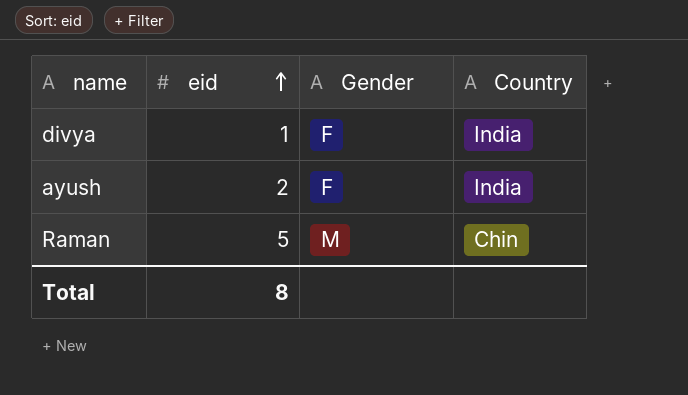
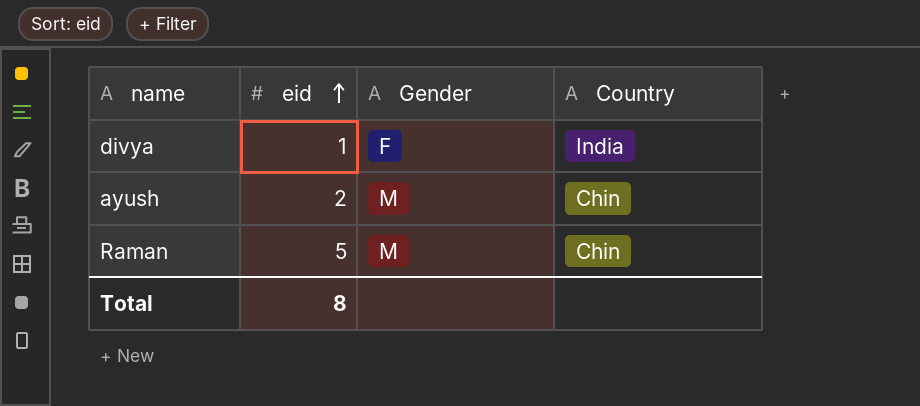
ayush | Gender: F -> M
ayush | Country: India -> Chin

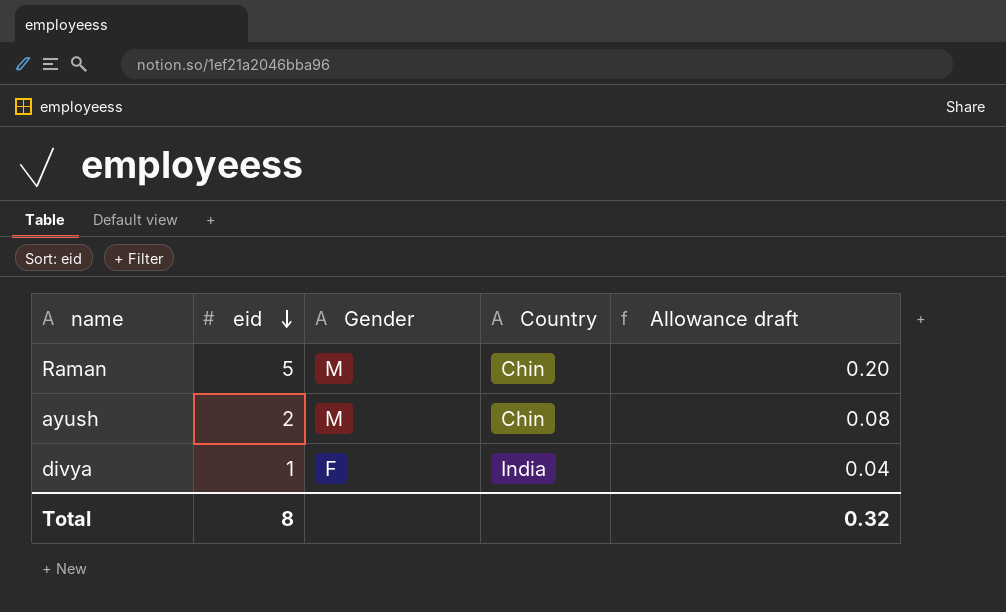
row order: eid ascending -> eid descending
column Allowance draft | formula: none -> [eid] * 0.04

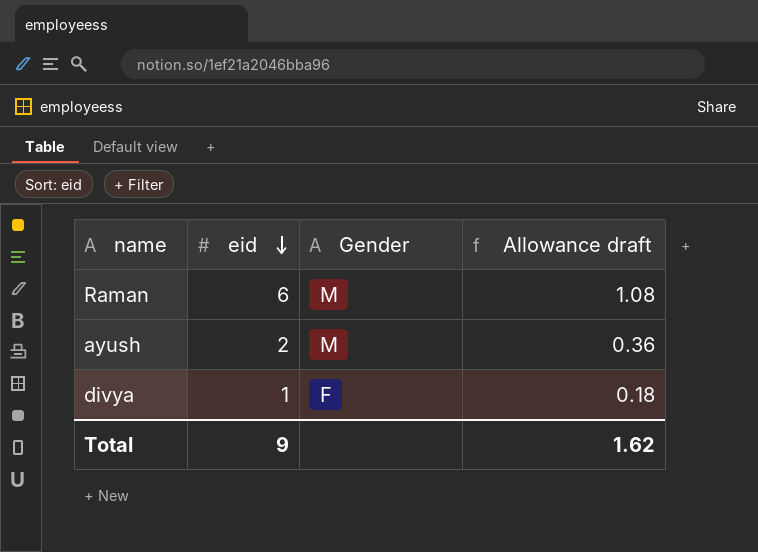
column Country | position: 4 -> none
column Allowance draft | formula: [eid] * 0.04 -> [eid] * 0.18
Raman | eid: 5 -> 6
Total | eid: 8 -> 9
Total | Allowance draft: 0.32 -> 1.62

